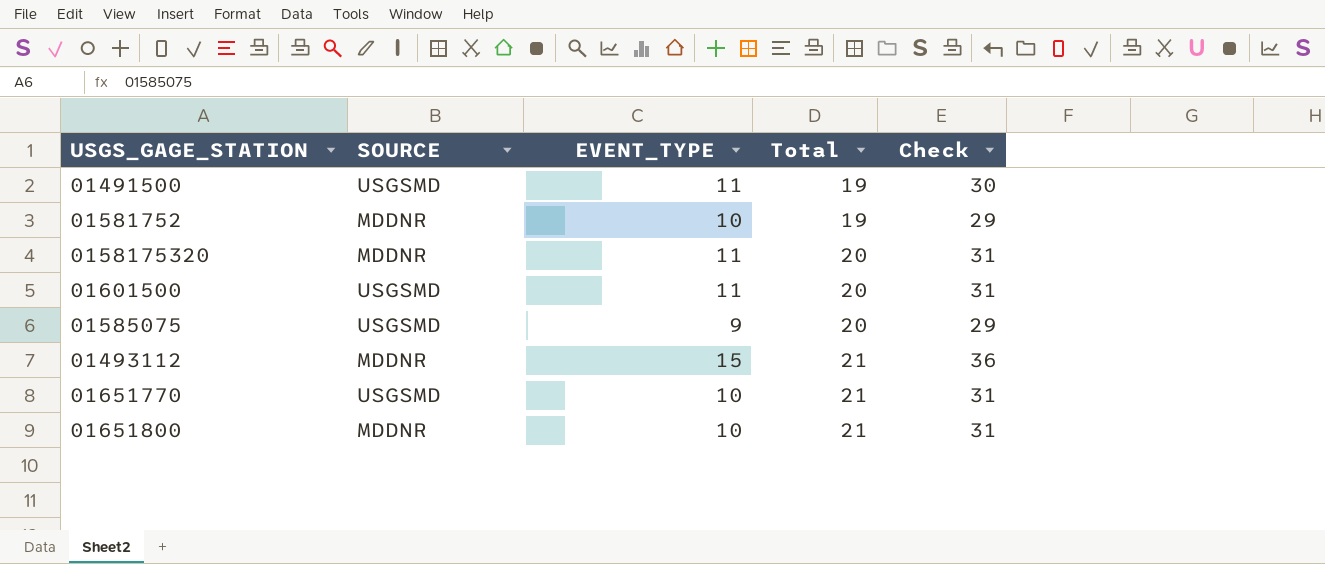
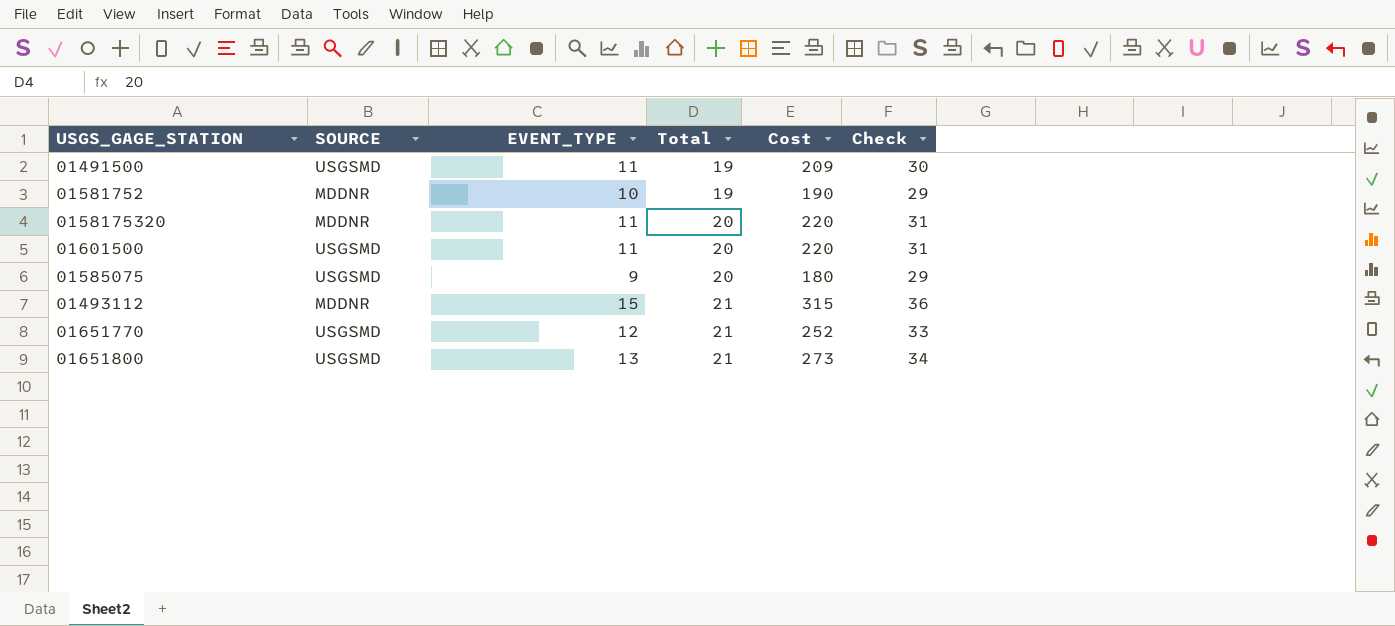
column Cost | formula: none -> [EVENT_TYPE] * [Total]
01651770 | EVENT_TYPE: 10 -> 12
01651770 | Check: 31 -> 33
01651800 | SOURCE: MDDNR -> USGSMD
01651800 | EVENT_TYPE: 10 -> 13
01651800 | Check: 31 -> 34

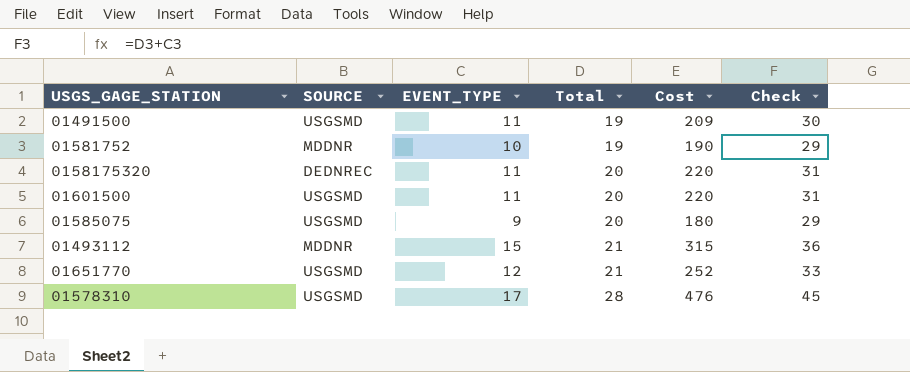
row 01651800: USGSMD | 13 | 21 | 273 | 34 -> none
0158175320 | SOURCE: MDDNR -> DEDNREC
row 01578310: none -> USGSMD | 17 | 28 | 476 | 45

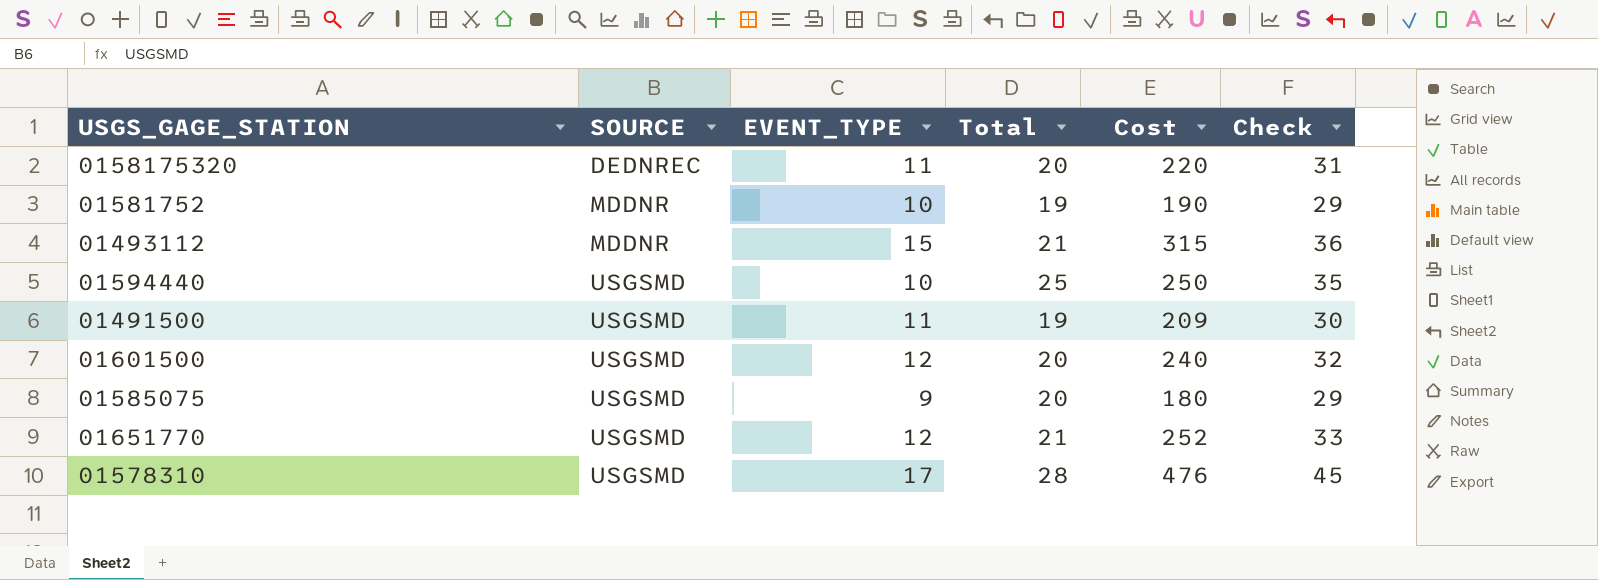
row order: Total ascending -> SOURCE ascending
row 01594440: none -> USGSMD | 10 | 25 | 250 | 35
01601500 | EVENT_TYPE: 11 -> 12
01601500 | Cost: 220 -> 240
01601500 | Check: 31 -> 32

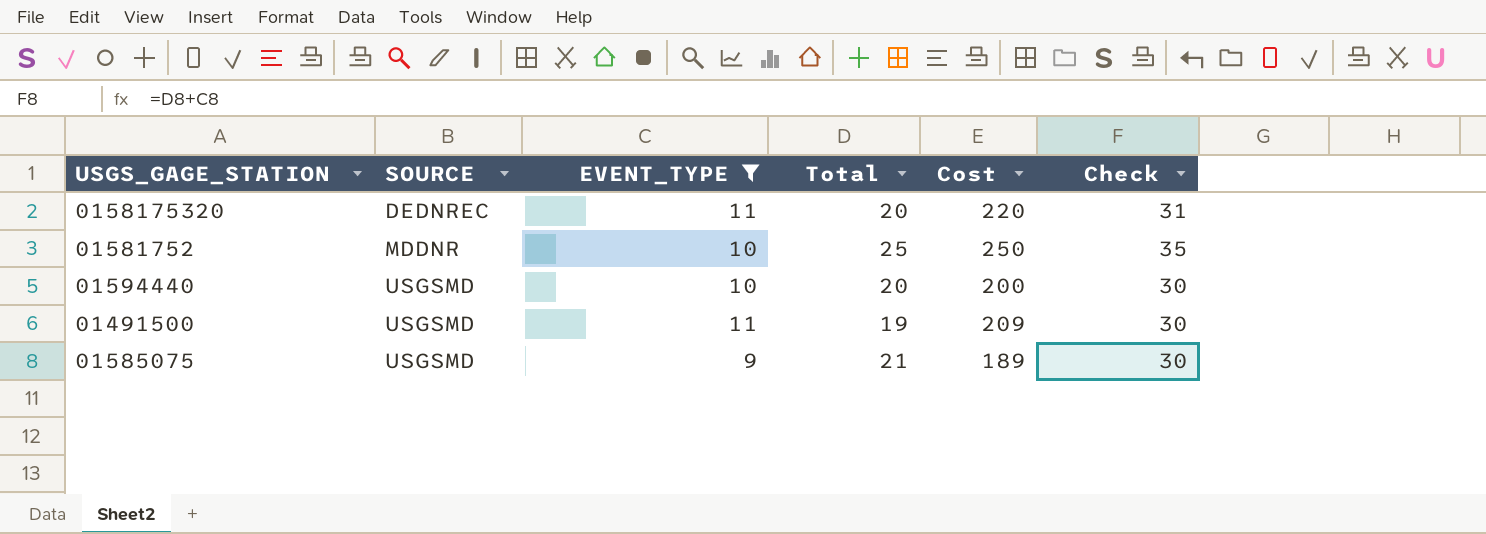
filter: none -> EVENT_TYPE <= 11
01581752 | Total: 19 -> 25
01581752 | Cost: 190 -> 250
01581752 | Check: 29 -> 35
01594440 | Total: 25 -> 20
01594440 | Cost: 250 -> 200
01594440 | Check: 35 -> 30
01585075 | Total: 20 -> 21
01585075 | Cost: 180 -> 189
01585075 | Check: 29 -> 30

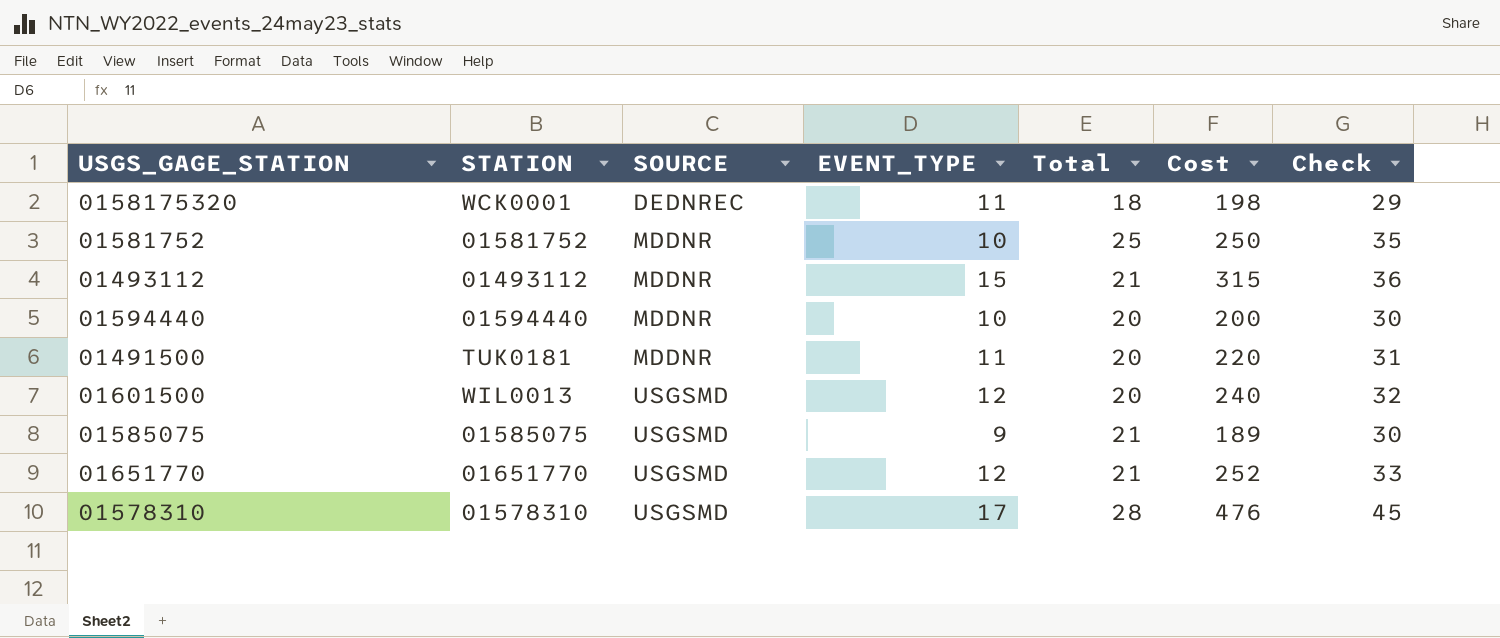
filter: EVENT_TYPE <= 11 -> none
column STATION | position: none -> 2
0158175320 | Total: 20 -> 18
0158175320 | Cost: 220 -> 198
0158175320 | Check: 31 -> 29
01594440 | SOURCE: USGSMD -> MDDNR
01491500 | SOURCE: USGSMD -> MDDNR
01491500 | Total: 19 -> 20
01491500 | Cost: 209 -> 220
01491500 | Check: 30 -> 31

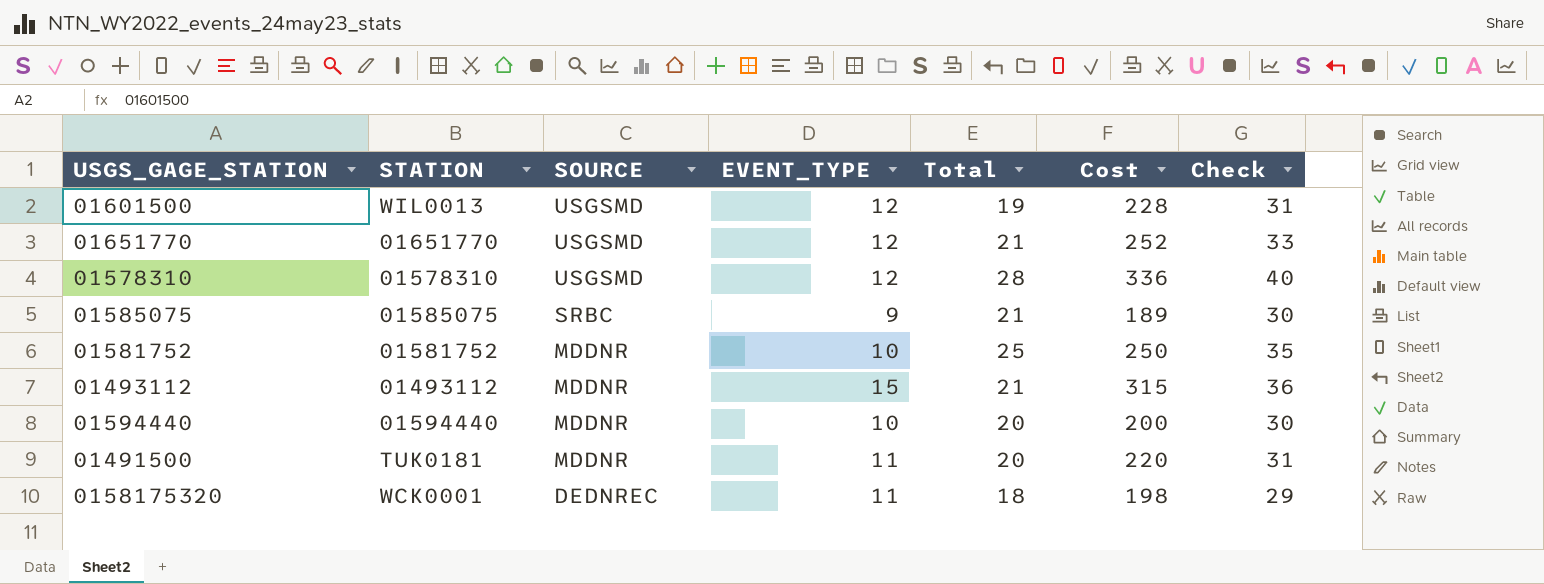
row order: SOURCE ascending -> SOURCE descending
01601500 | Total: 20 -> 19
01601500 | Cost: 240 -> 228
01601500 | Check: 32 -> 31
01578310 | EVENT_TYPE: 17 -> 12
01578310 | Cost: 476 -> 336
01578310 | Check: 45 -> 40
01585075 | SOURCE: USGSMD -> SRBC

